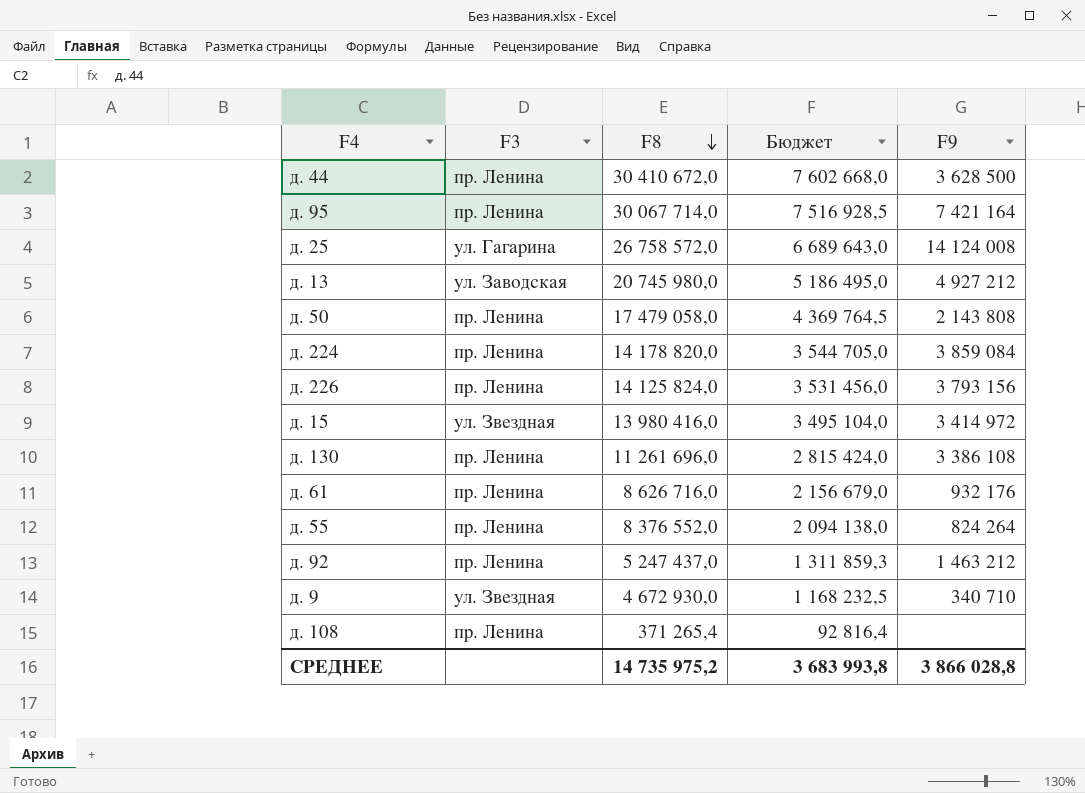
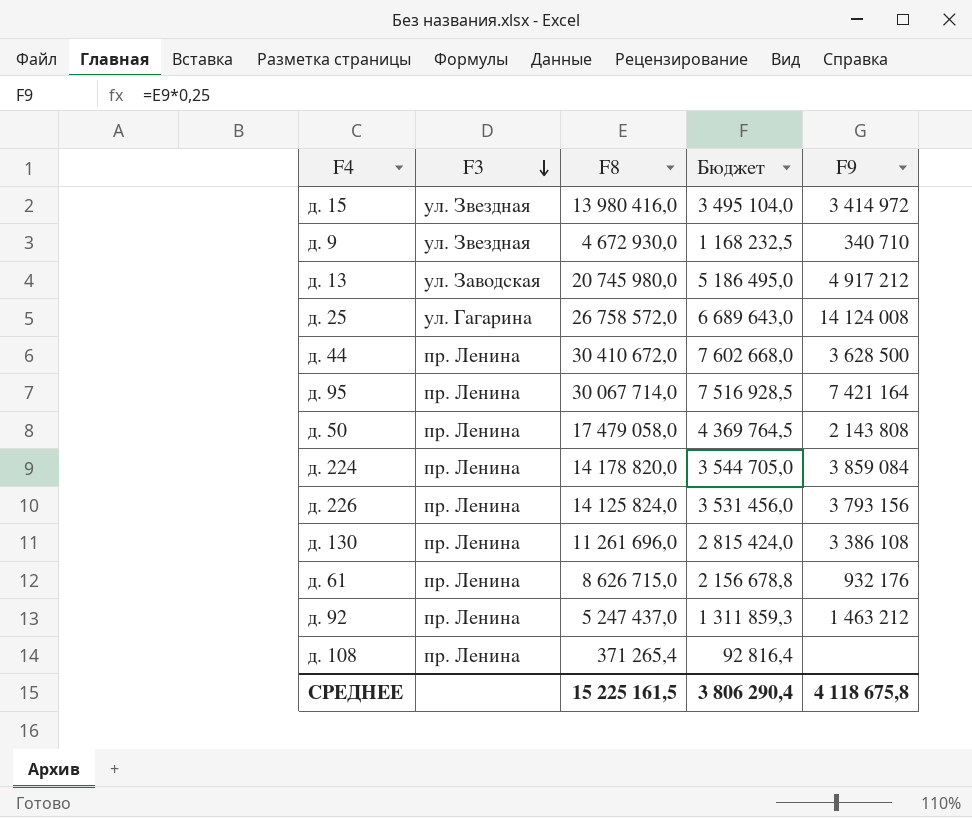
row order: F8 descending -> F3 descending
row д. 55: пр. Ленина | 8 376 552,0 | 2 094 138,0 | 824 264 -> none
д. 13 | F9: 4 927 212 -> 4 917 212
д. 61 | F8: 8 626 716,0 -> 8 626 715,0
д. 61 | Бюджет: 2 156 679,0 -> 2 156 678,8
СРЕДНЕЕ | F8: 14 735 975,2 -> 15 225 161,5
СРЕДНЕЕ | Бюджет: 3 683 993,8 -> 3 806 290,4
СРЕДНЕЕ | F9: 3 866 028,8 -> 4 118 675,8

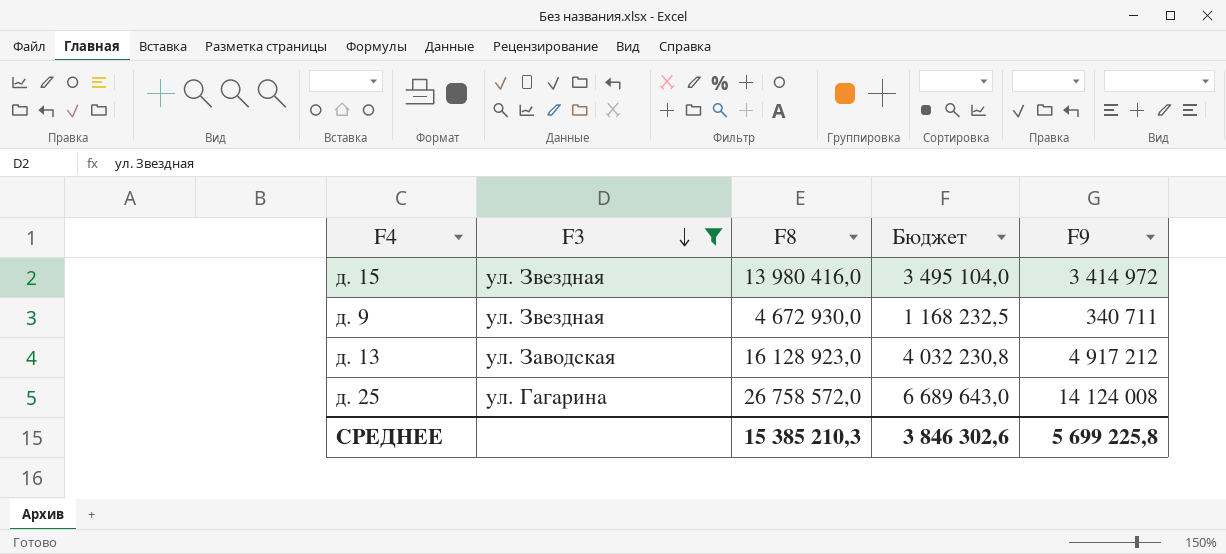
filter: none -> F3 != пр. Ленина
д. 9 | F9: 340 710 -> 340 711
д. 13 | F8: 20 745 980,0 -> 16 128 923,0
д. 13 | Бюджет: 5 186 495,0 -> 4 032 230,8
СРЕДНЕЕ | F8: 15 225 161,5 -> 15 385 210,3
СРЕДНЕЕ | Бюджет: 3 806 290,4 -> 3 846 302,6
СРЕДНЕЕ | F9: 4 118 675,8 -> 5 699 225,8

